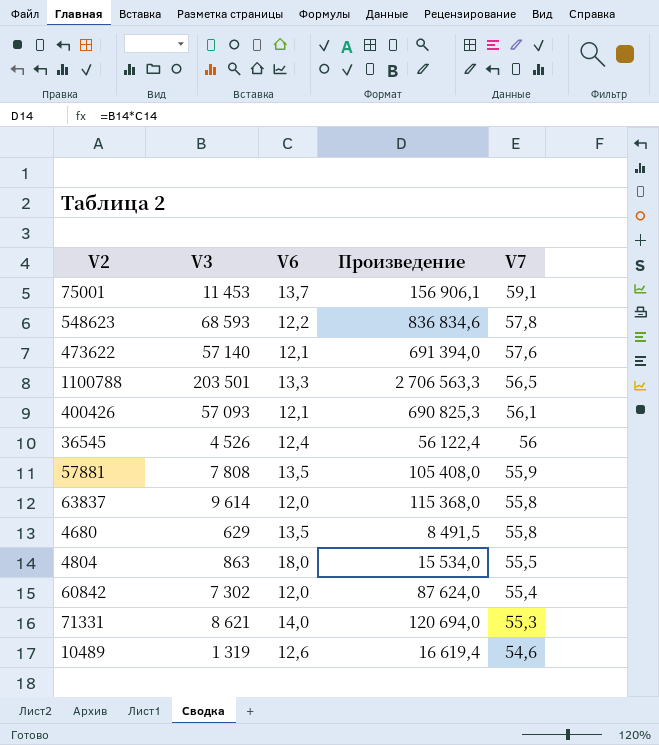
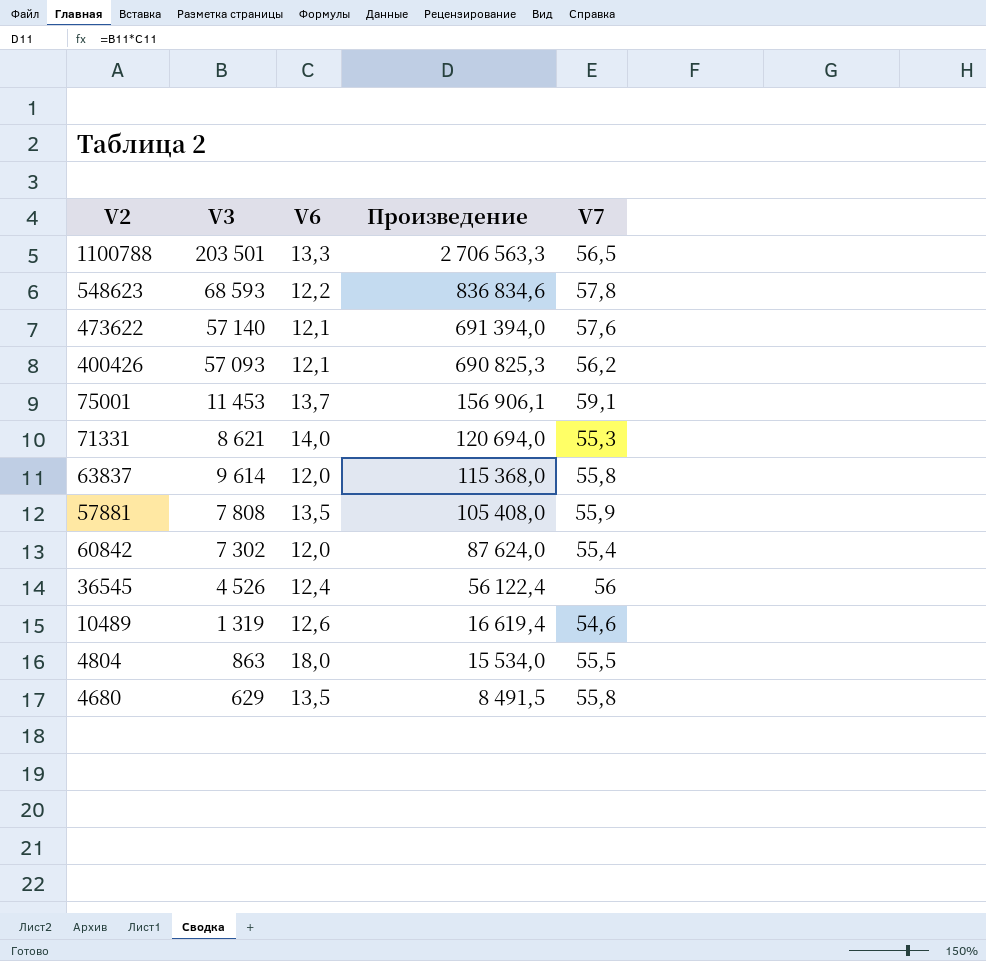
row order: V7 descending -> Произведение descending
400426 | V7: 56,1 -> 56,2

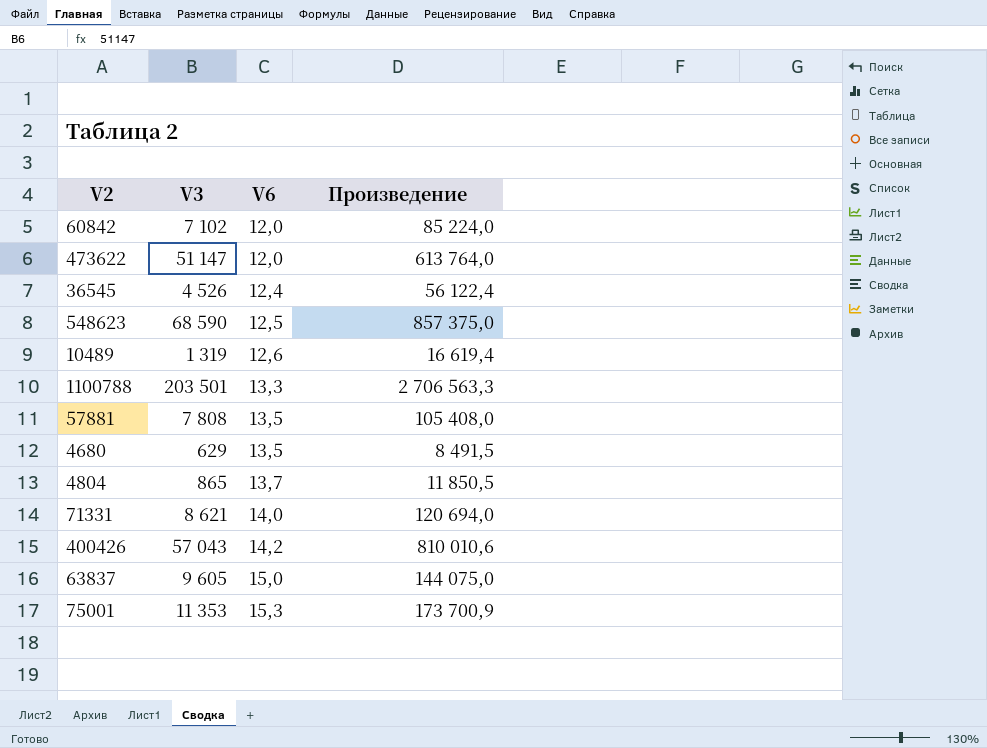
row order: Произведение descending -> V6 ascending
column V7 | position: 5 -> none
60842 | V3: 7 302 -> 7 102
60842 | Произведение: 87 624,0 -> 85 224,0
473622 | V3: 57 140 -> 51 147
473622 | V6: 12,1 -> 12,0
473622 | Произведение: 691 394,0 -> 613 764,0
548623 | V3: 68 593 -> 68 590
548623 | V6: 12,2 -> 12,5
548623 | Произведение: 836 834,6 -> 857 375,0
4804 | V3: 863 -> 865
4804 | V6: 18,0 -> 13,7
4804 | Произведение: 15 534,0 -> 11 850,5
400426 | V3: 57 093 -> 57 043
400426 | V6: 12,1 -> 14,2
400426 | Произведение: 690 825,3 -> 810 010,6
63837 | V3: 9 614 -> 9 605
63837 | V6: 12,0 -> 15,0
63837 | Произведение: 115 368,0 -> 144 075,0
75001 | V3: 11 453 -> 11 353
75001 | V6: 13,7 -> 15,3
75001 | Произведение: 156 906,1 -> 173 700,9

